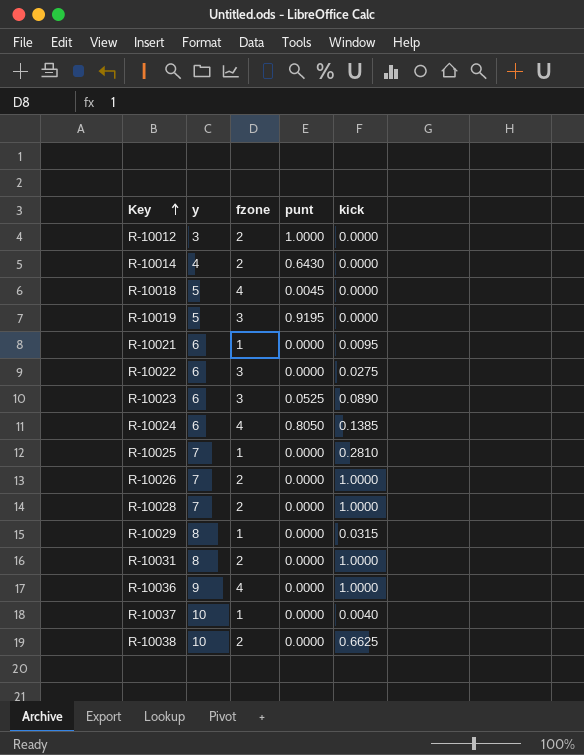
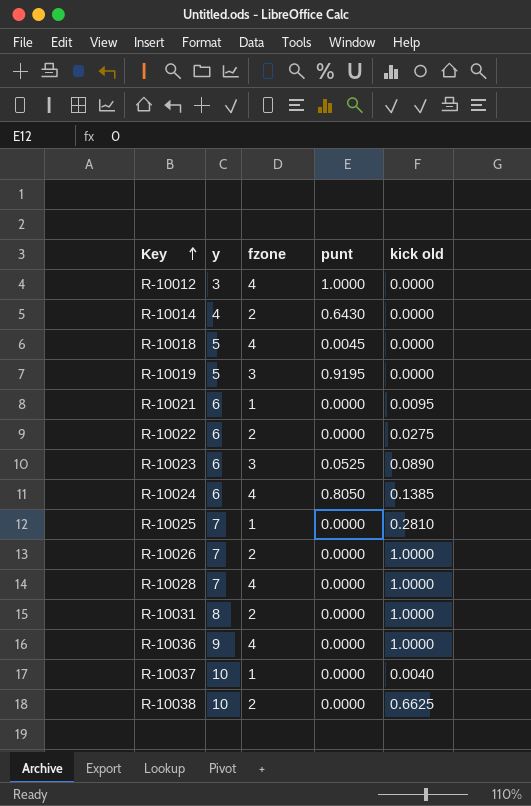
column name: kick -> kick old
row R-10029: 8 | 1 | 0.0000 | 0.0315 -> none
R-10012 | fzone: 2 -> 4
R-10022 | fzone: 3 -> 2
R-10028 | fzone: 2 -> 4

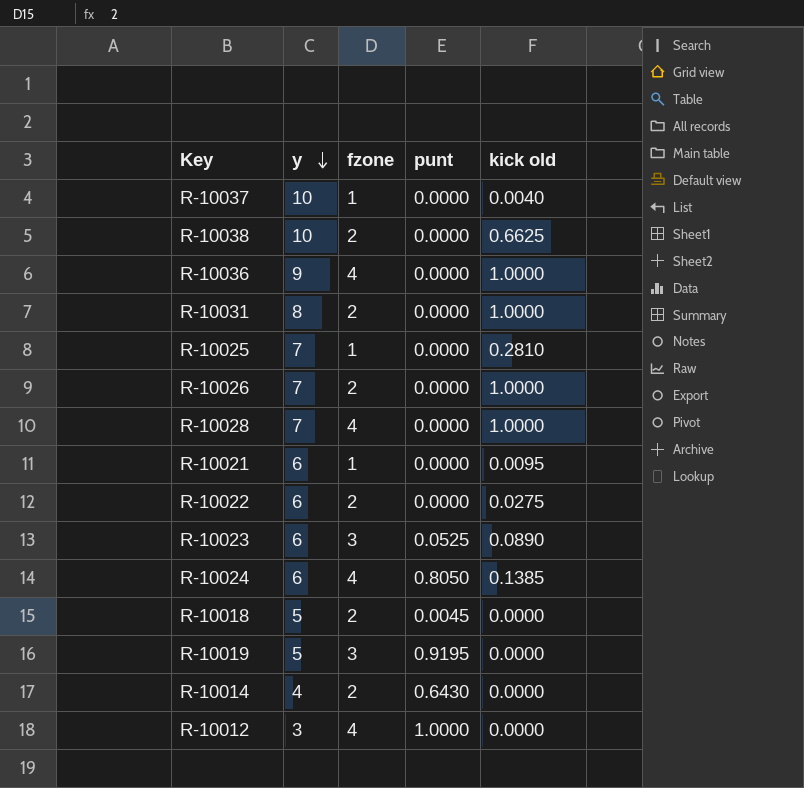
row order: Key ascending -> y descending
R-10018 | fzone: 4 -> 2

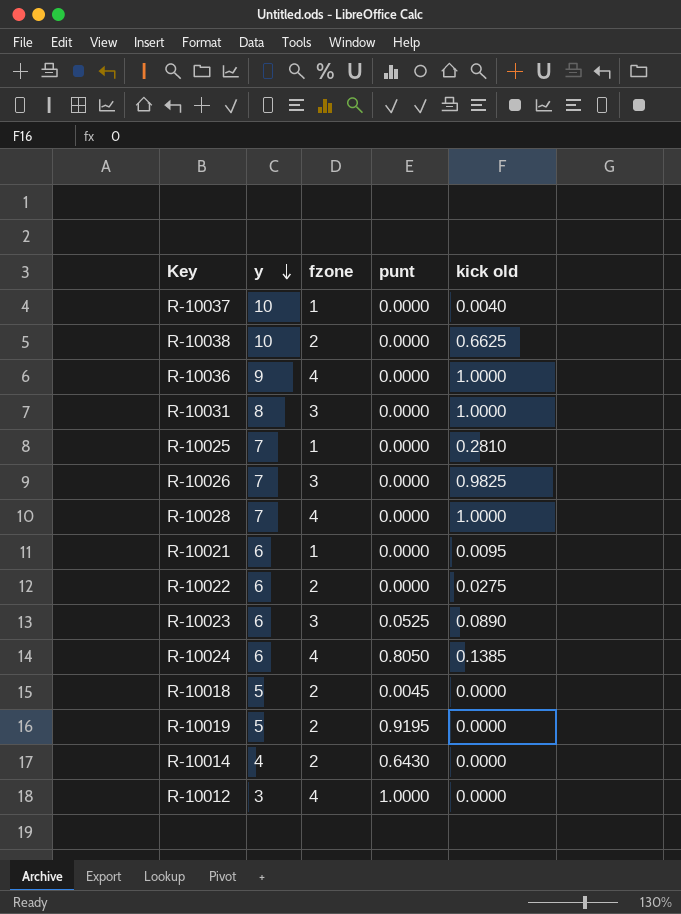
R-10031 | fzone: 2 -> 3
R-10026 | fzone: 2 -> 3
R-10026 | kick old: 1.0000 -> 0.9825
R-10019 | fzone: 3 -> 2

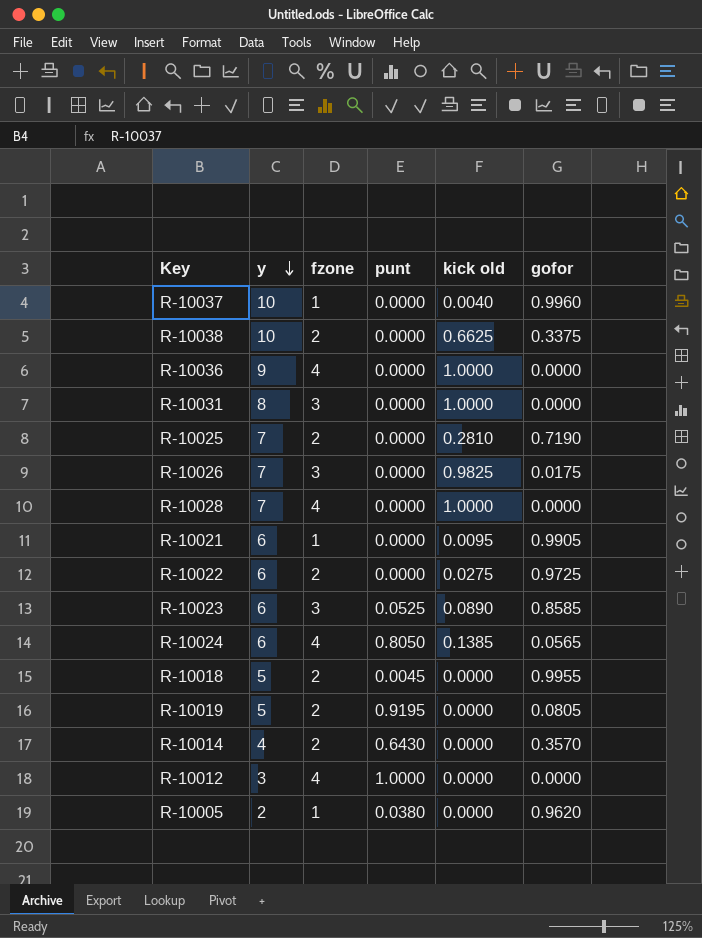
column gofor | position: none -> 6
R-10025 | fzone: 1 -> 2
row R-10005: none -> 2 | 1 | 0.0380 | 0.0000 | 0.9620

